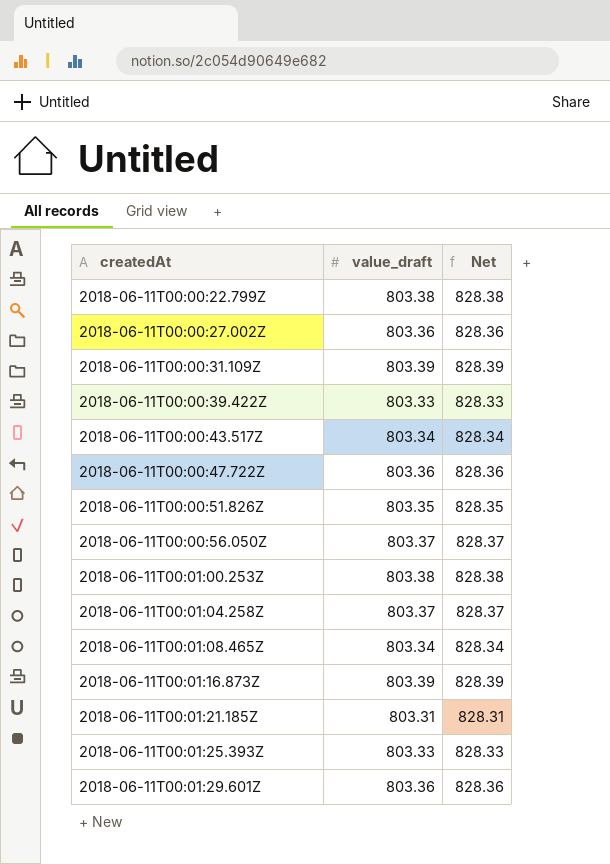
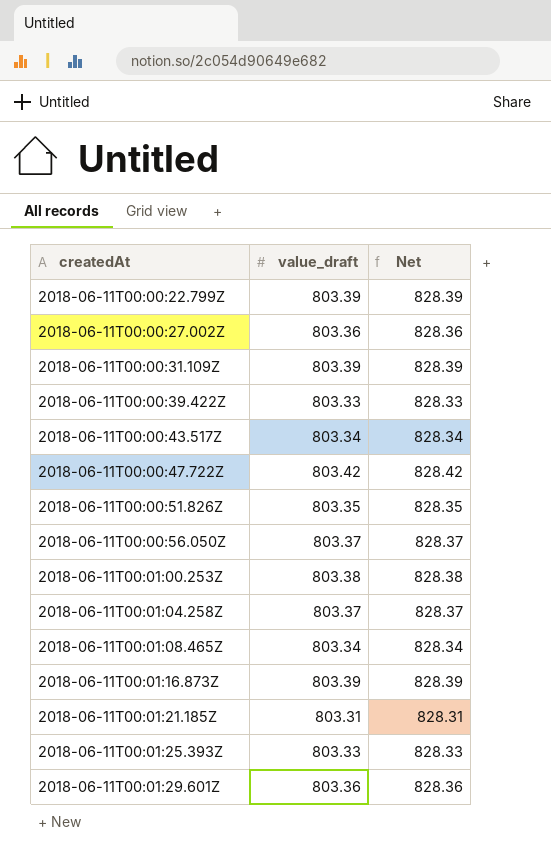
2018-06-11T00:00:22.799Z | value_draft: 803.38 -> 803.39
2018-06-11T00:00:22.799Z | Net: 828.38 -> 828.39
2018-06-11T00:00:47.722Z | value_draft: 803.36 -> 803.42
2018-06-11T00:00:47.722Z | Net: 828.36 -> 828.42

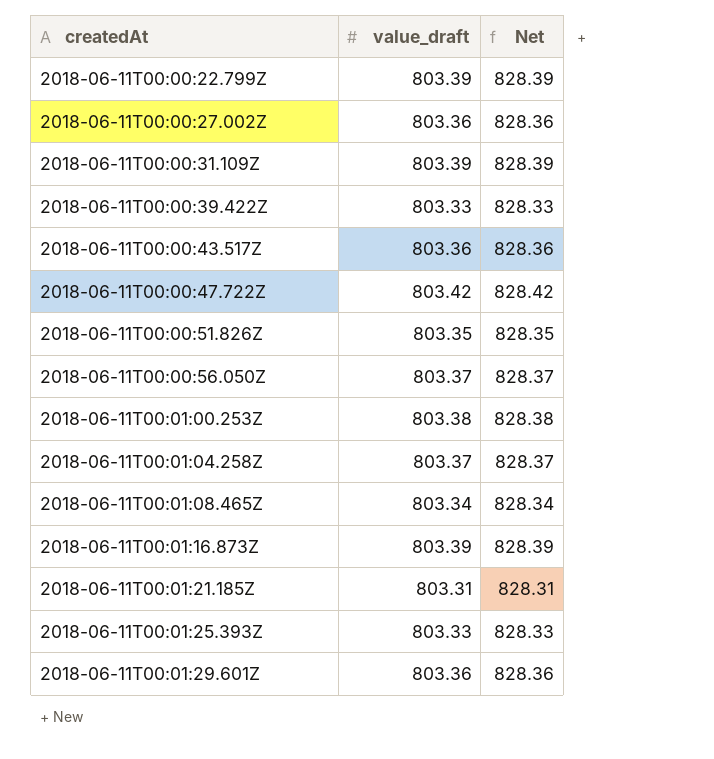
2018-06-11T00:00:43.517Z | value_draft: 803.34 -> 803.36
2018-06-11T00:00:43.517Z | Net: 828.34 -> 828.36

